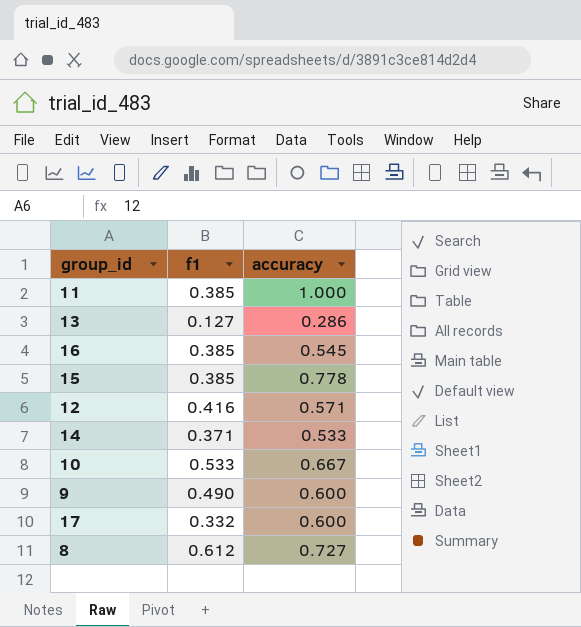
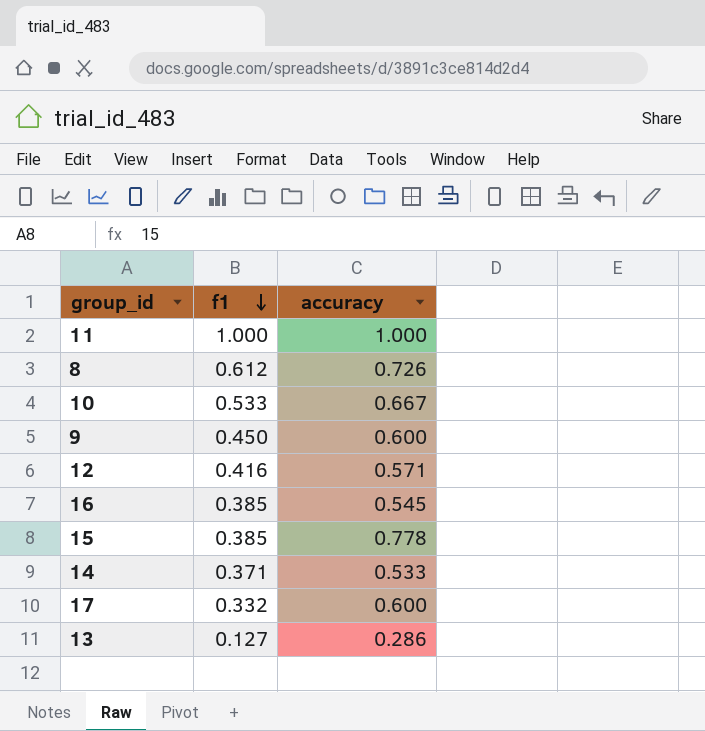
row order: none -> f1 descending
11 | f1: 0.385 -> 1.000
8 | accuracy: 0.727 -> 0.726
9 | f1: 0.490 -> 0.450

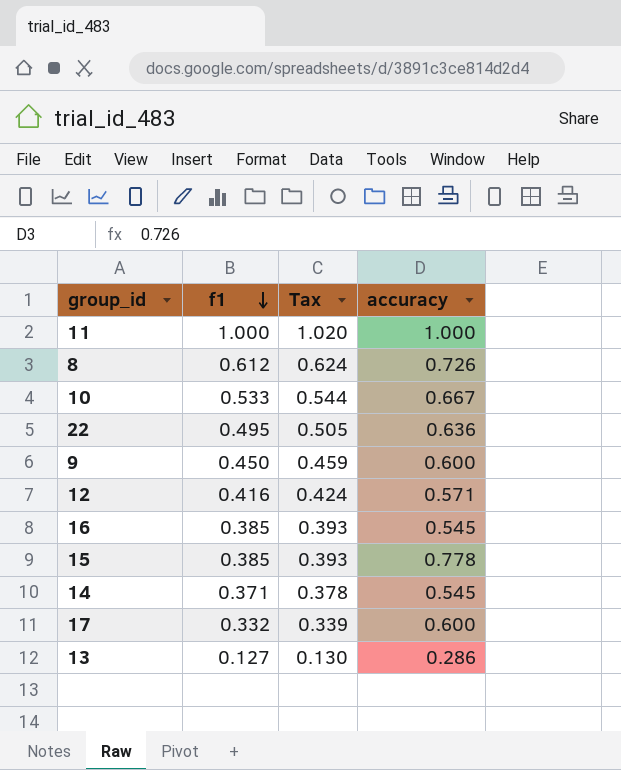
column Tax | formula: none -> [f1] * 1.02
row 22: none -> 0.495 | 0.505 | 0.636
14 | accuracy: 0.533 -> 0.545

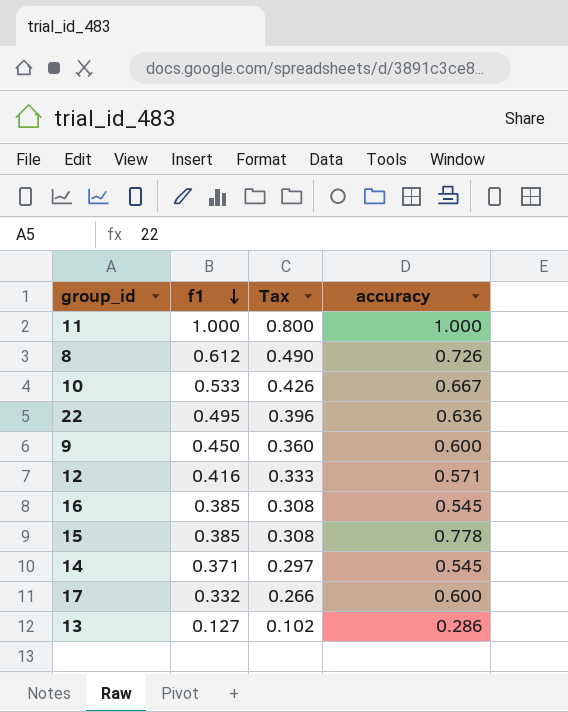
column Tax | formula: [f1] * 1.02 -> [f1] * 0.8

